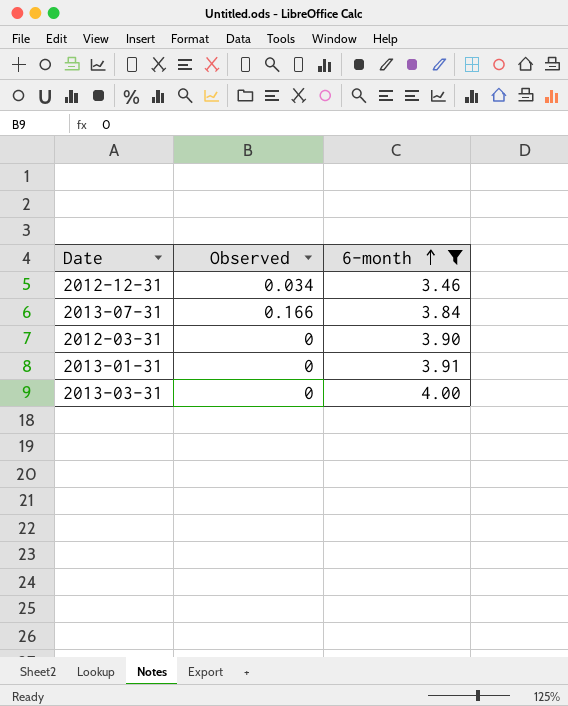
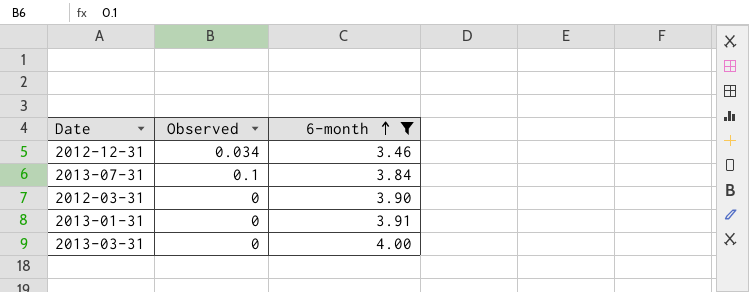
2013-07-31 | Observed: 0.166 -> 0.1

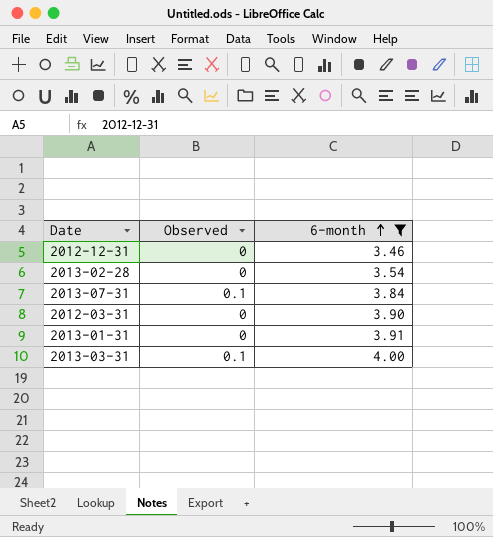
2012-12-31 | Observed: 0.034 -> 0
row 2013-02-28: none -> 0 | 3.54
2013-03-31 | Observed: 0 -> 0.1

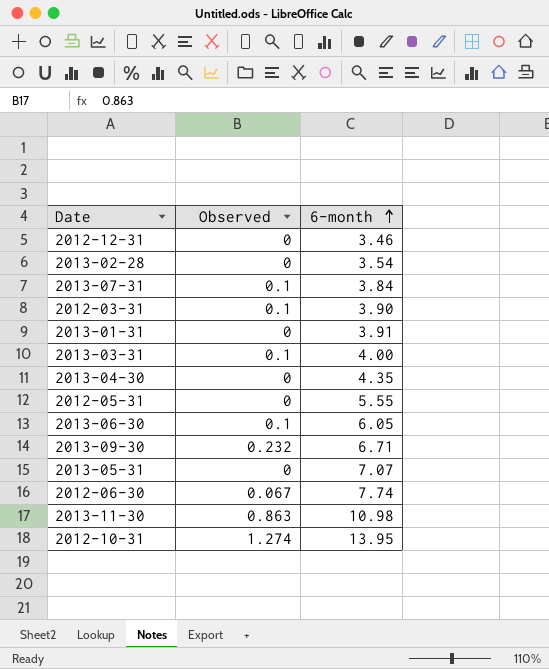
filter: 6-month <= 4.00 -> none
2012-03-31 | Observed: 0 -> 0.1

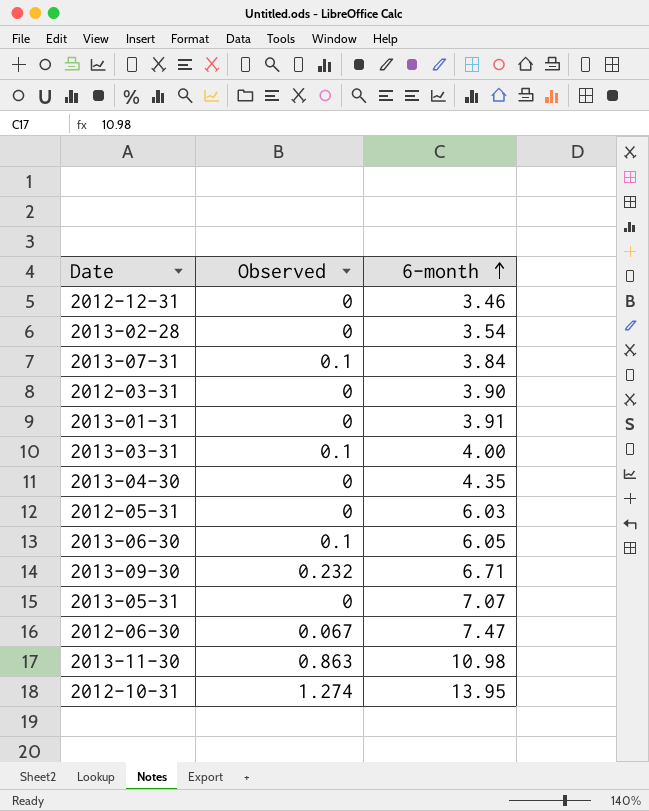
2012-03-31 | Observed: 0.1 -> 0
2012-05-31 | 6-month: 5.55 -> 6.03
2012-06-30 | 6-month: 7.74 -> 7.47

